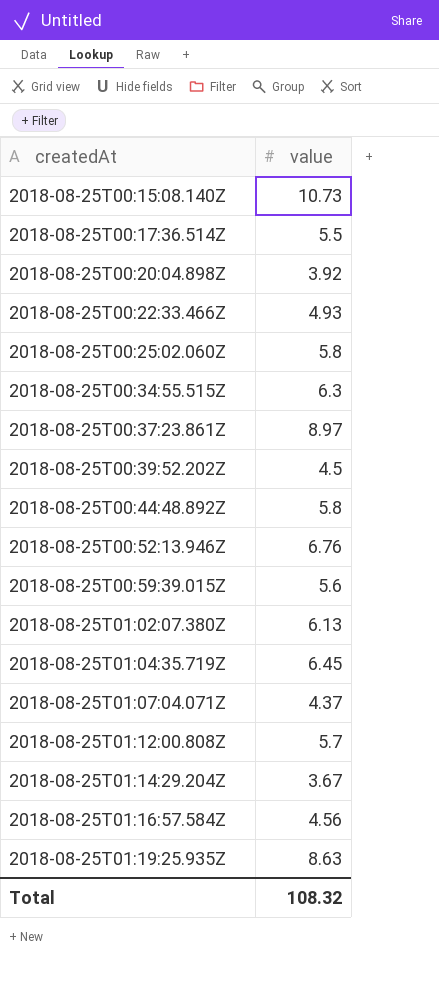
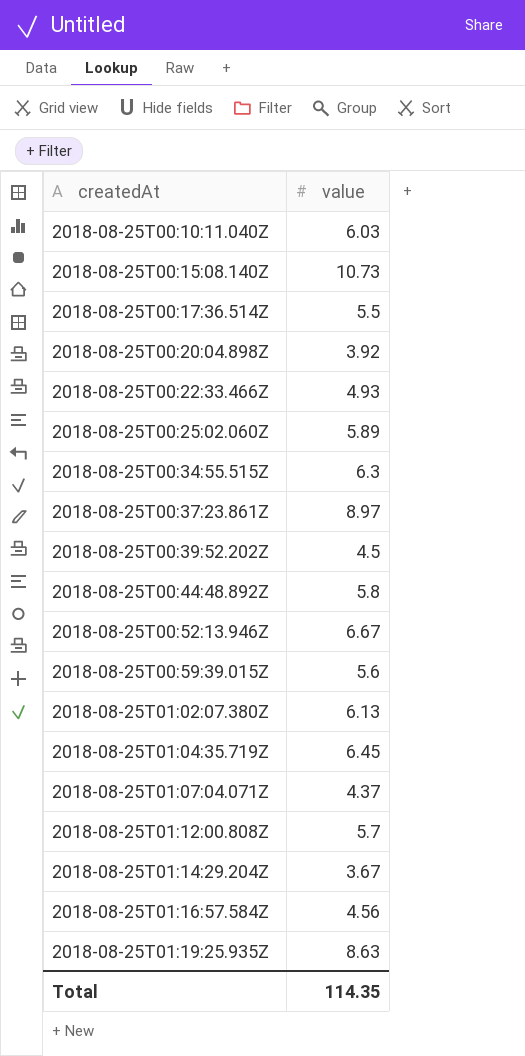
row 2018-08-25T00:10:11.040Z: none -> 6.03
2018-08-25T00:25:02.060Z | value: 5.8 -> 5.89
2018-08-25T00:52:13.946Z | value: 6.76 -> 6.67
Total | value: 108.32 -> 114.35

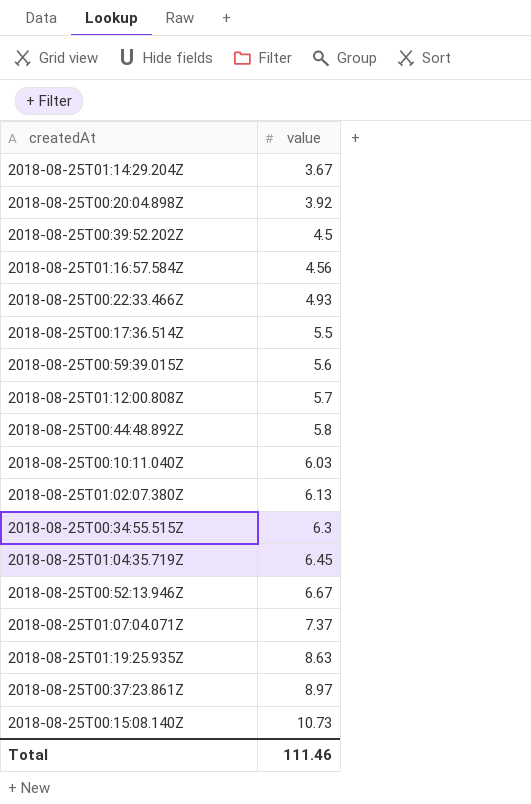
row order: createdAt ascending -> value ascending
row 2018-08-25T00:25:02.060Z: 5.89 -> none
2018-08-25T01:07:04.071Z | value: 4.37 -> 7.37
Total | value: 114.35 -> 111.46

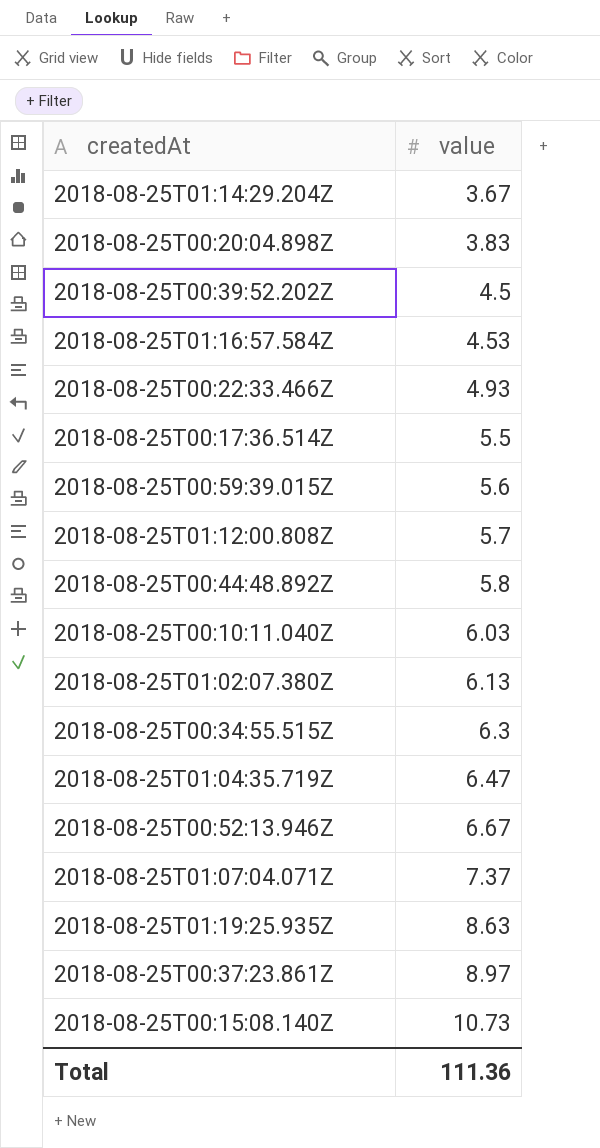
2018-08-25T00:20:04.898Z | value: 3.92 -> 3.83
2018-08-25T01:16:57.584Z | value: 4.56 -> 4.53
2018-08-25T01:04:35.719Z | value: 6.45 -> 6.47
Total | value: 111.46 -> 111.36

